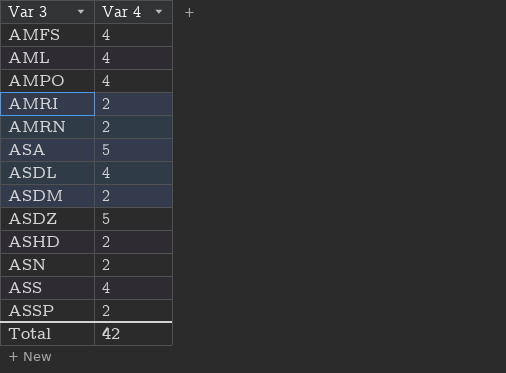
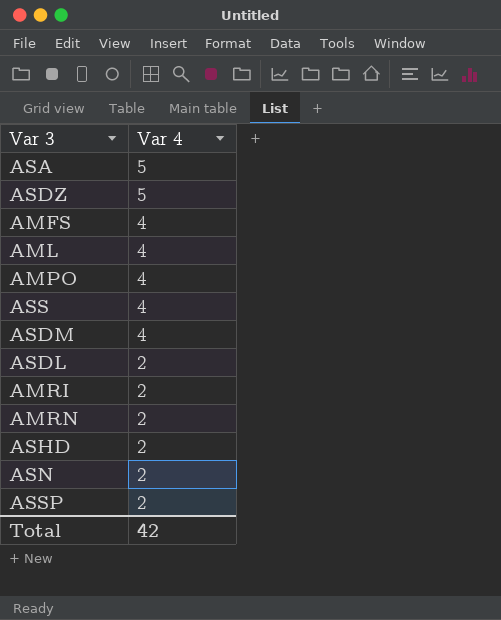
row order: Var 3 ascending -> Var 4 descending
ASDM | Var 4: 2 -> 4
ASDL | Var 4: 4 -> 2

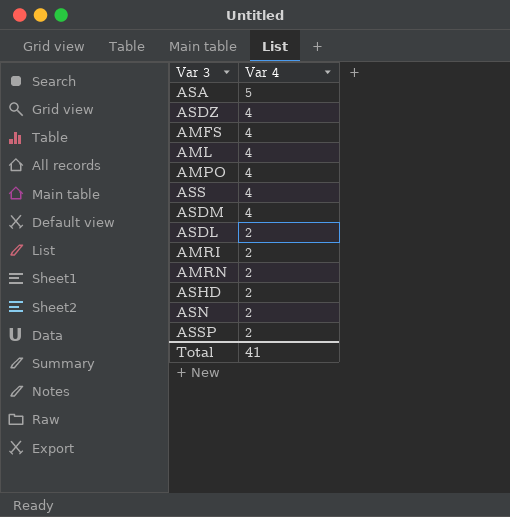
ASDZ | Var 4: 5 -> 4
Total | Var 4: 42 -> 41

